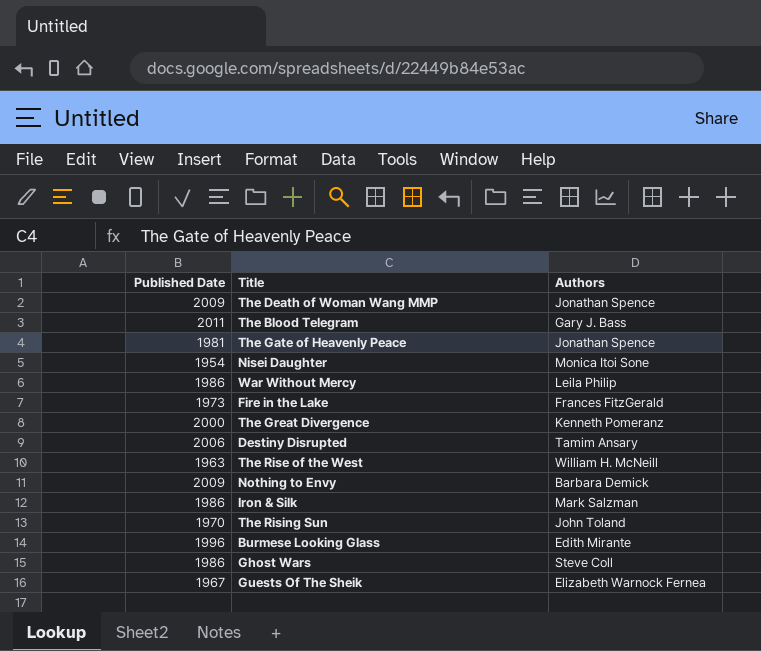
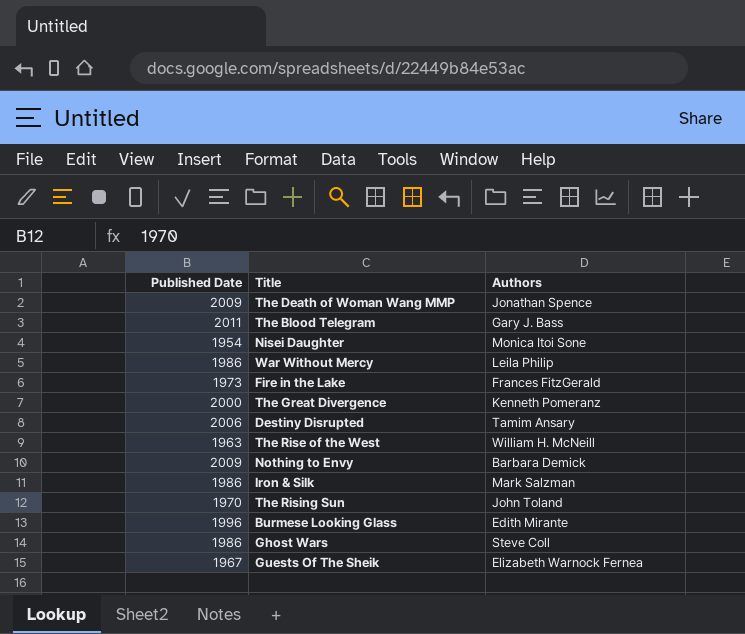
row The Gate of Heavenly Peace: 1981 | Jonathan Spence -> none

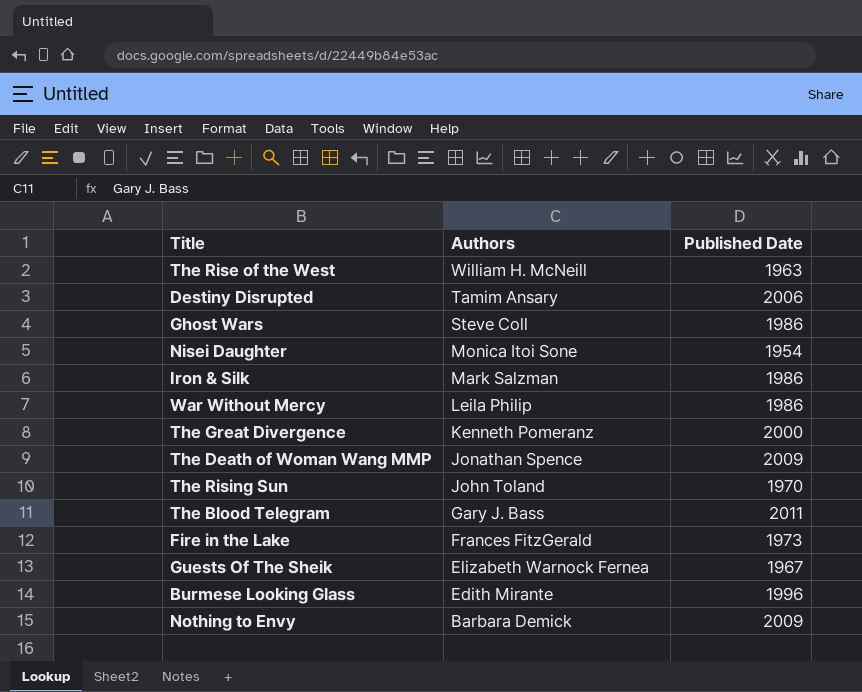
row order: none -> Authors descending
column Published Date | position: 1 -> 3

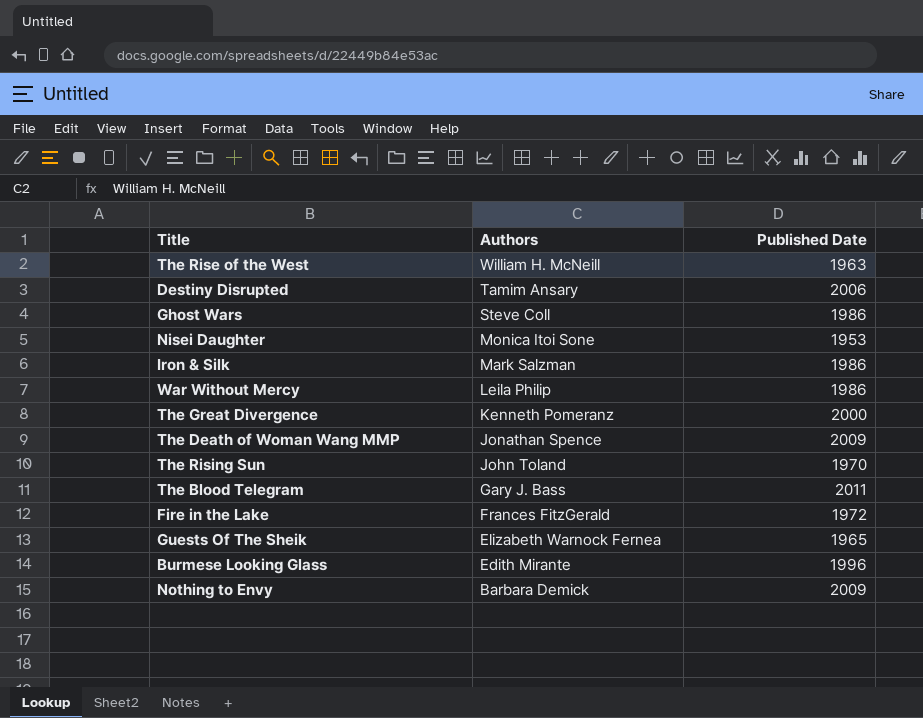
Nisei Daughter | Published Date: 1954 -> 1953
Fire in the Lake | Published Date: 1973 -> 1972
Guests Of The Sheik | Published Date: 1967 -> 1965

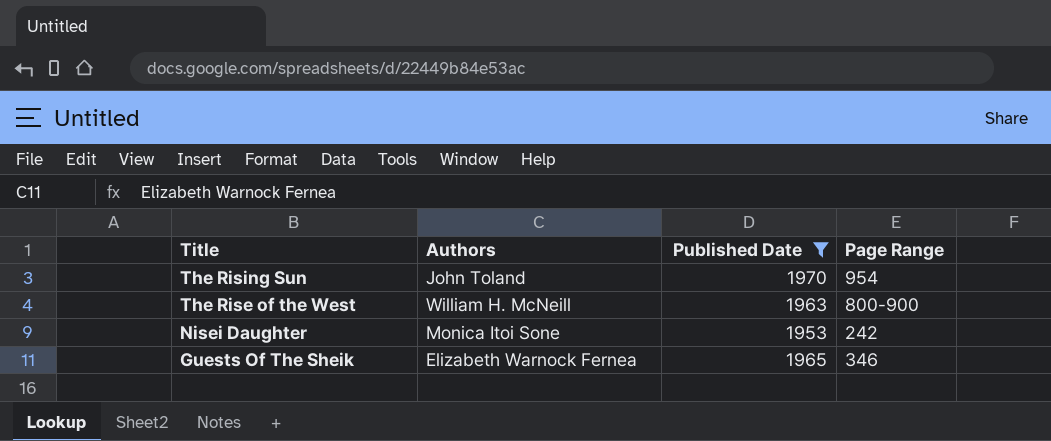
filter: none -> Published Date <= 1970
row order: Authors descending -> Title descending
column Page Range | position: none -> 4

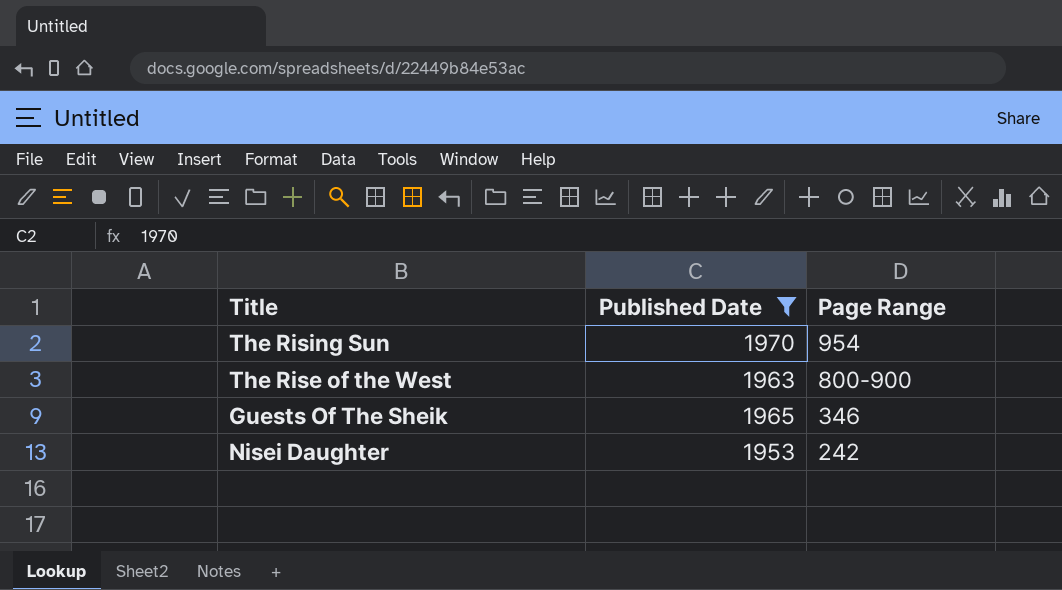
row order: Title descending -> Page Range descending
column Authors | position: 2 -> none

